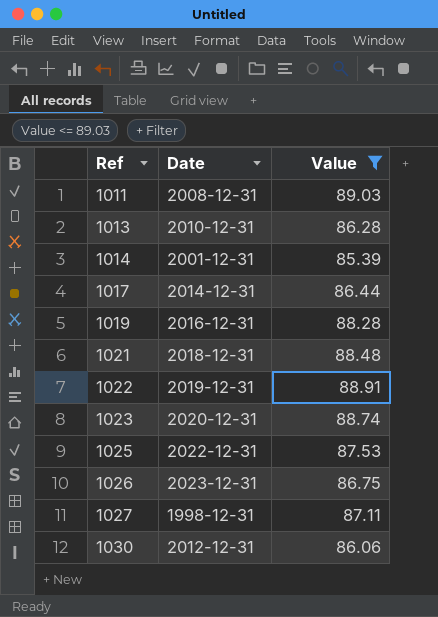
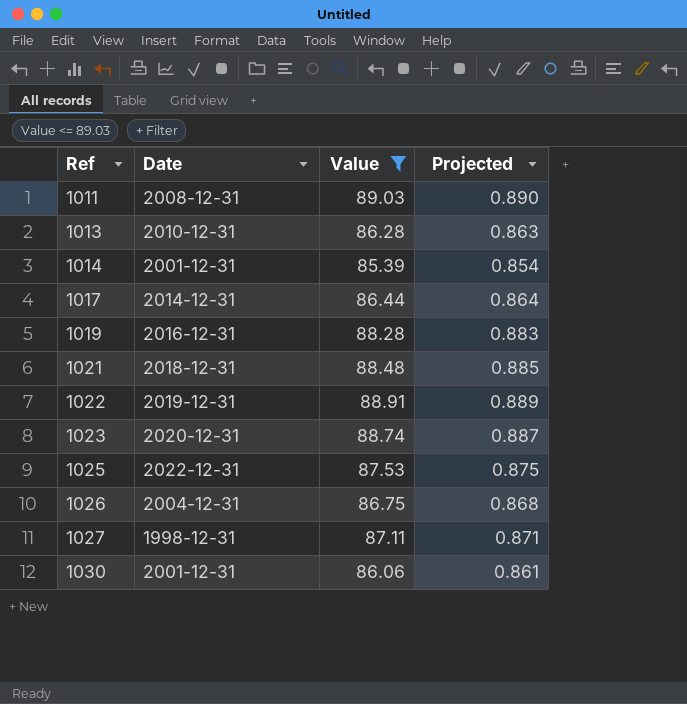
column Projected | formula: none -> [Value] * 0.01
1026 | Date: 2023-12-31 -> 2004-12-31
1030 | Date: 2012-12-31 -> 2001-12-31

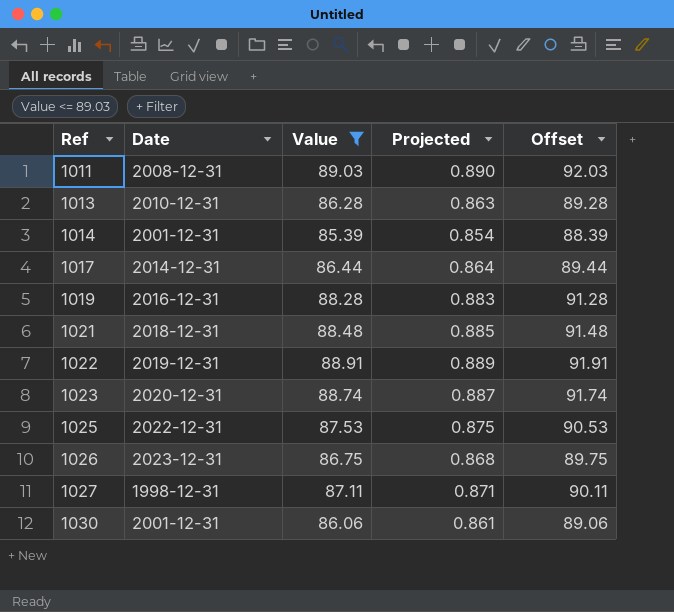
column Offset | formula: none -> [Value] + 3
1026 | Date: 2004-12-31 -> 2023-12-31

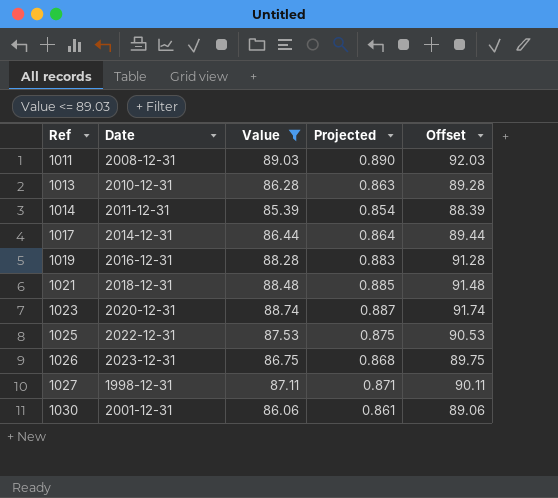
row 1022: 2019-12-31 | 88.91 | 0.889 | 91.91 -> none
1014 | Date: 2001-12-31 -> 2011-12-31

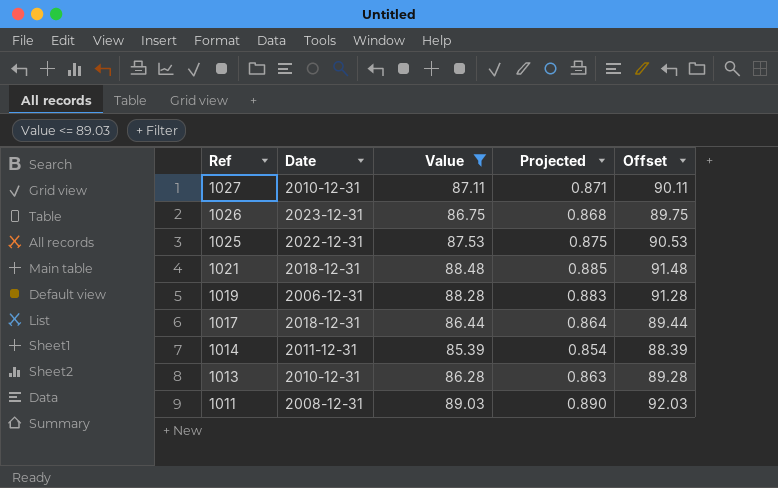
row order: Ref ascending -> Ref descending
row 1023: 2020-12-31 | 88.74 | 0.887 | 91.74 -> none
row 1030: 2001-12-31 | 86.06 | 0.861 | 89.06 -> none
1027 | Date: 1998-12-31 -> 2010-12-31
1019 | Date: 2016-12-31 -> 2006-12-31
1017 | Date: 2014-12-31 -> 2018-12-31

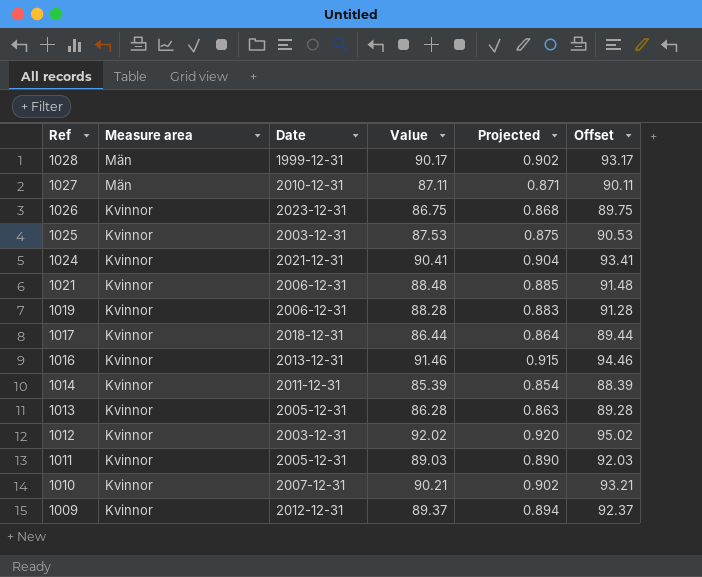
filter: Value <= 89.03 -> none
column Measure area | position: none -> 2
1025 | Date: 2022-12-31 -> 2003-12-31
1021 | Date: 2018-12-31 -> 2006-12-31
1013 | Date: 2010-12-31 -> 2005-12-31
1011 | Date: 2008-12-31 -> 2005-12-31

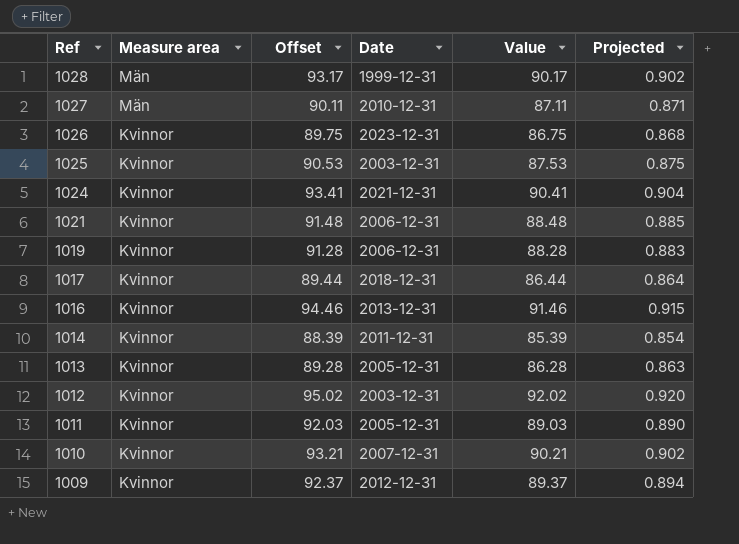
column Offset | position: 6 -> 3

